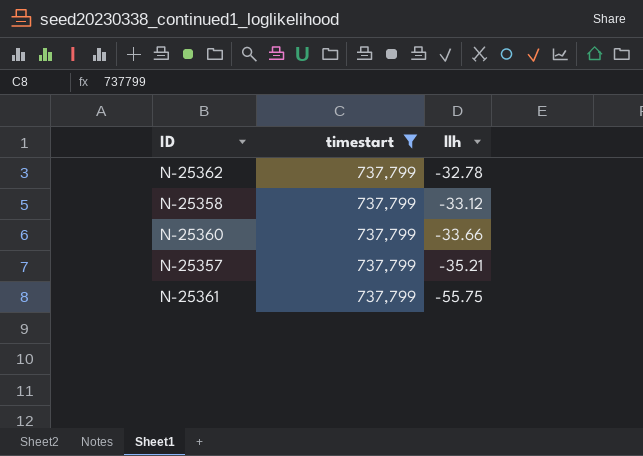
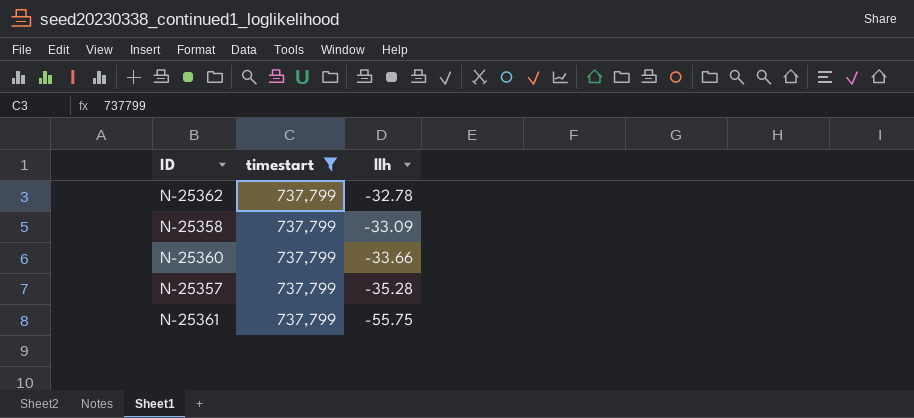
N-25358 | llh: -33.12 -> -33.09
N-25357 | llh: -35.21 -> -35.28

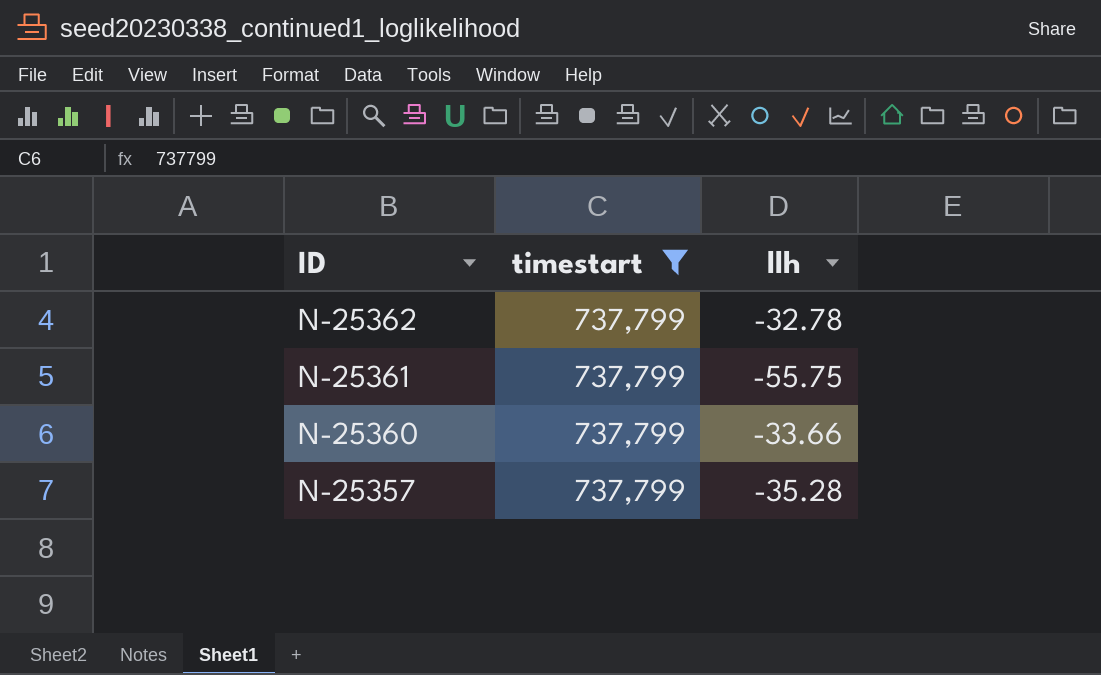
row order: llh descending -> ID descending
row N-25358: 737,799 | -33.09 -> none

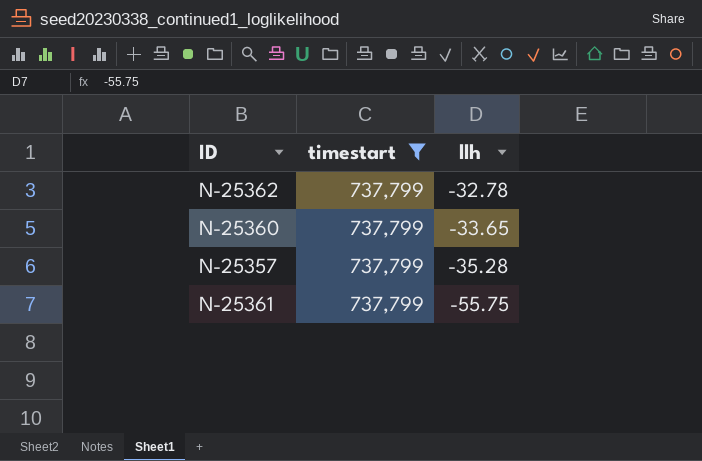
row order: ID descending -> llh descending
N-25360 | llh: -33.66 -> -33.65

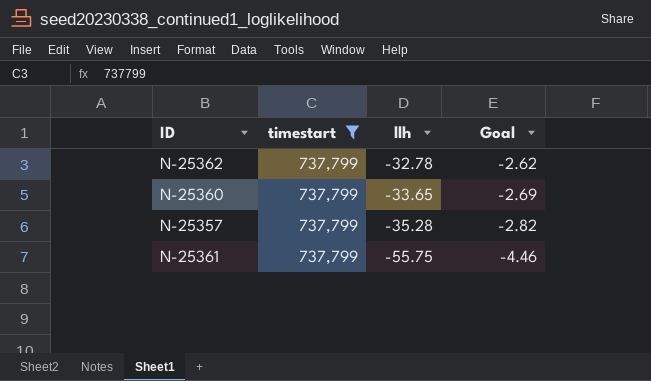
column Goal | formula: none -> [llh] * 0.08

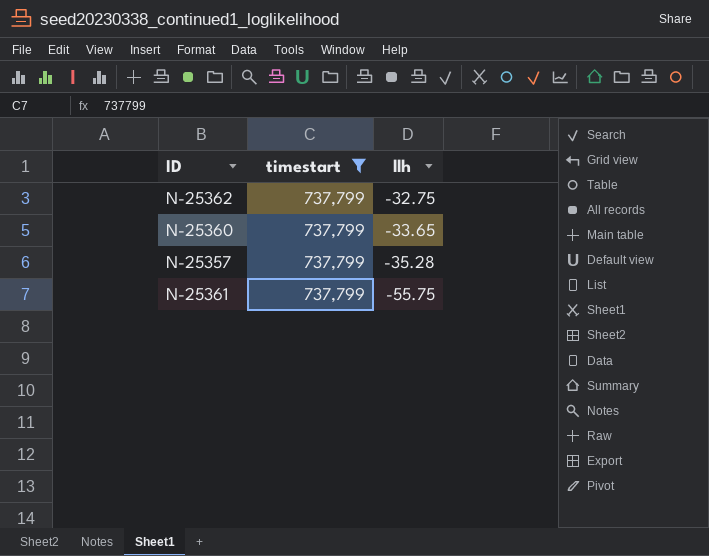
column Goal | formula: [llh] * 0.08 -> none
N-25362 | llh: -32.78 -> -32.75

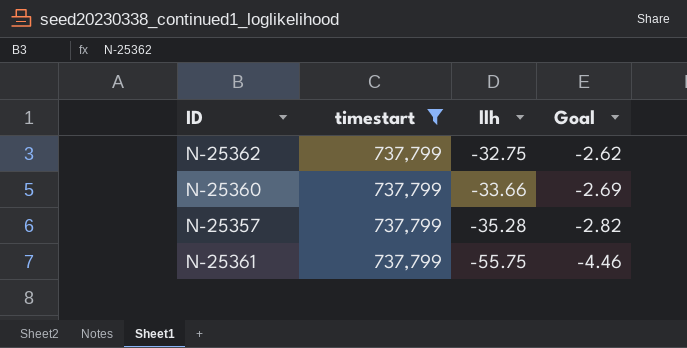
column Goal | formula: none -> [llh] * 0.08
N-25360 | llh: -33.65 -> -33.66

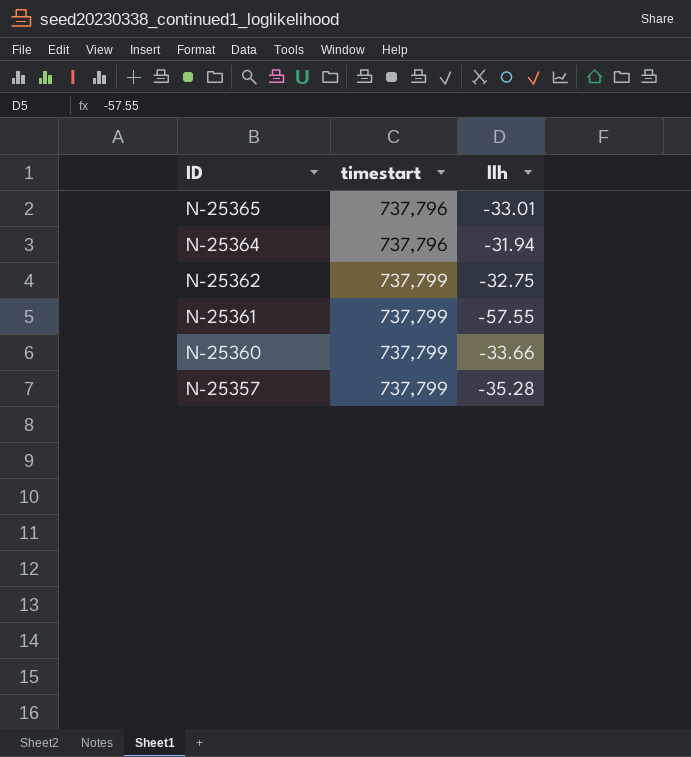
filter: timestart = 737,799 -> none
row order: llh descending -> ID descending
column Goal | formula: [llh] * 0.08 -> none
N-25361 | llh: -55.75 -> -57.55

